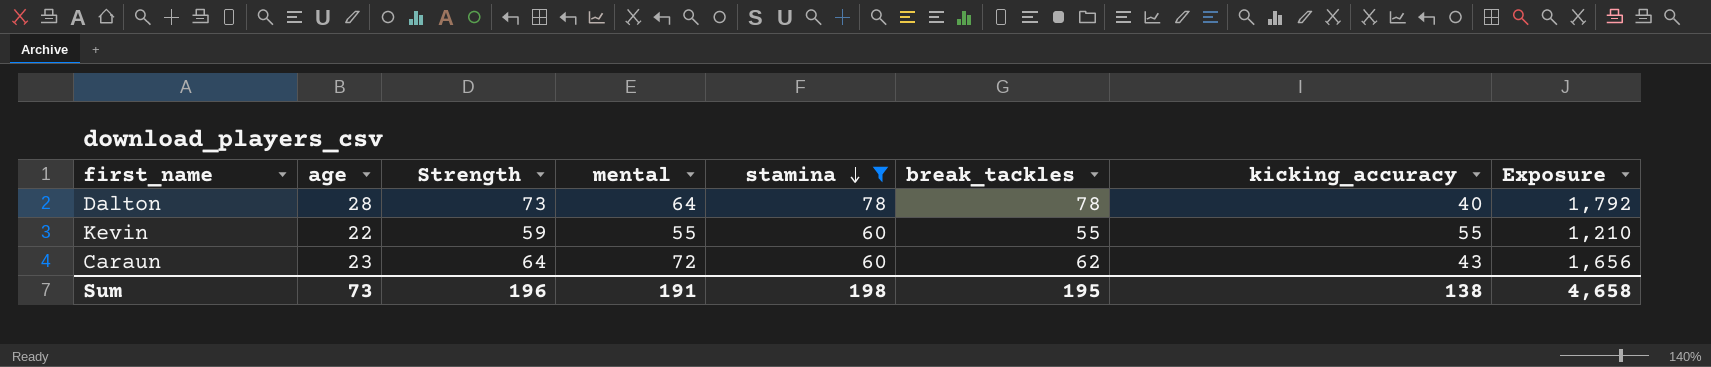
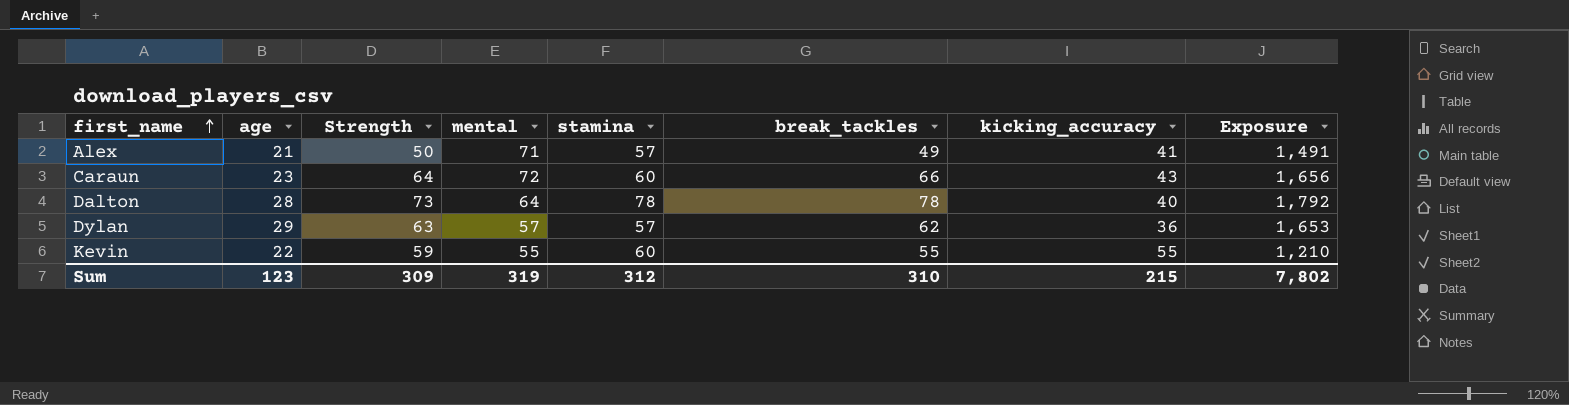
filter: stamina != 57 -> none
row order: stamina descending -> first_name ascending
Caraun | break_tackles: 62 -> 66
Sum | age: 73 -> 123
Sum | Strength: 196 -> 309
Sum | mental: 191 -> 319
Sum | stamina: 198 -> 312
Sum | break_tackles: 195 -> 310
Sum | kicking_accuracy: 138 -> 215
Sum | Exposure: 4,658 -> 7,802

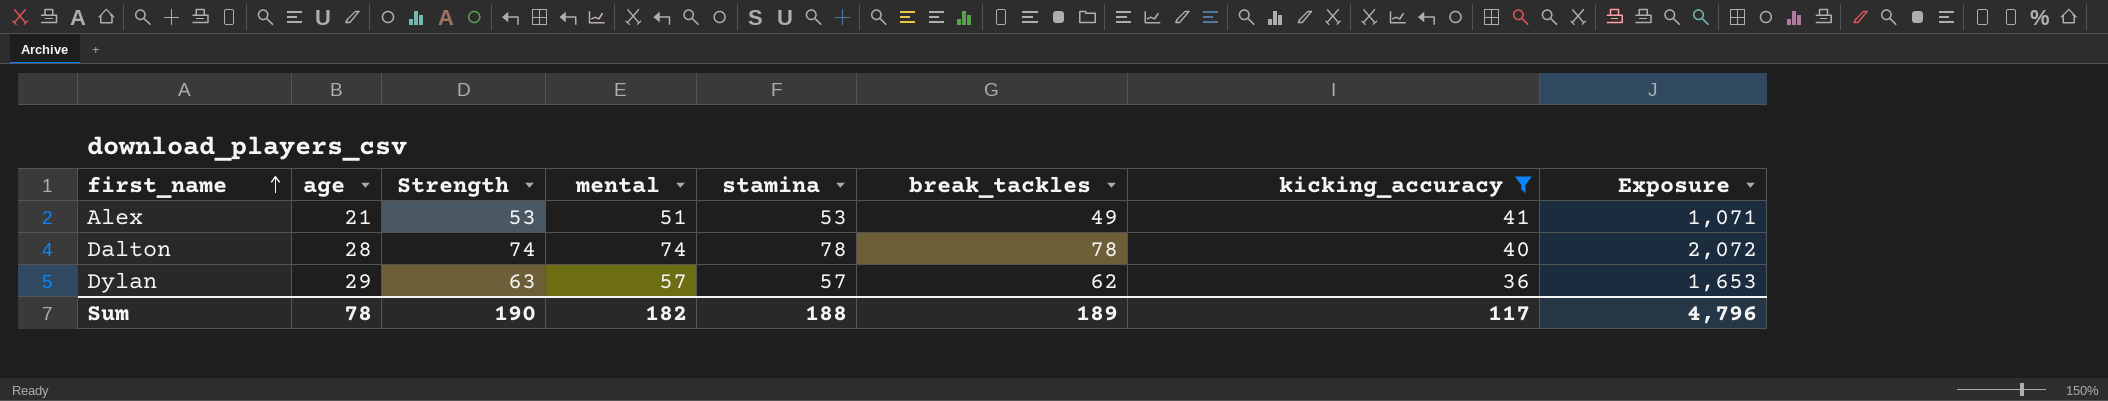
filter: none -> kicking_accuracy <= 41
Alex | Strength: 50 -> 53
Alex | mental: 71 -> 51
Alex | stamina: 57 -> 53
Alex | Exposure: 1,491 -> 1,071
Dalton | Strength: 73 -> 74
Dalton | mental: 64 -> 74
Dalton | Exposure: 1,792 -> 2,072
Sum | age: 123 -> 78
Sum | Strength: 309 -> 190
Sum | mental: 319 -> 182
Sum | stamina: 312 -> 188
Sum | break_tackles: 310 -> 189
Sum | kicking_accuracy: 215 -> 117
Sum | Exposure: 7,802 -> 4,796

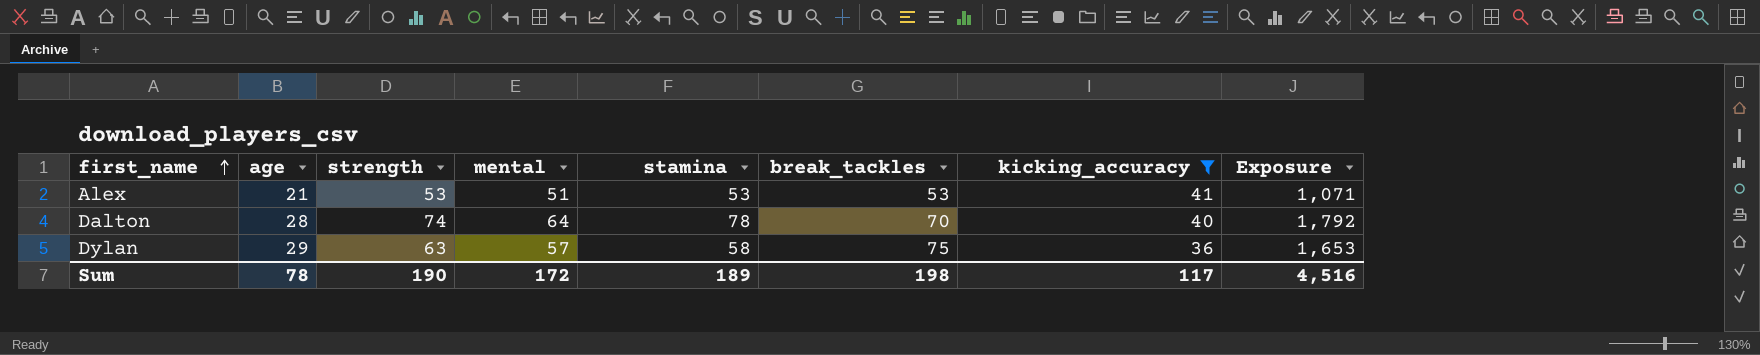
column name: Strength -> strength
Alex | break_tackles: 49 -> 53
Dalton | mental: 74 -> 64
Dalton | break_tackles: 78 -> 70
Dalton | Exposure: 2,072 -> 1,792
Dylan | stamina: 57 -> 58
Dylan | break_tackles: 62 -> 75
Sum | mental: 182 -> 172
Sum | stamina: 188 -> 189
Sum | break_tackles: 189 -> 198
Sum | Exposure: 4,796 -> 4,516

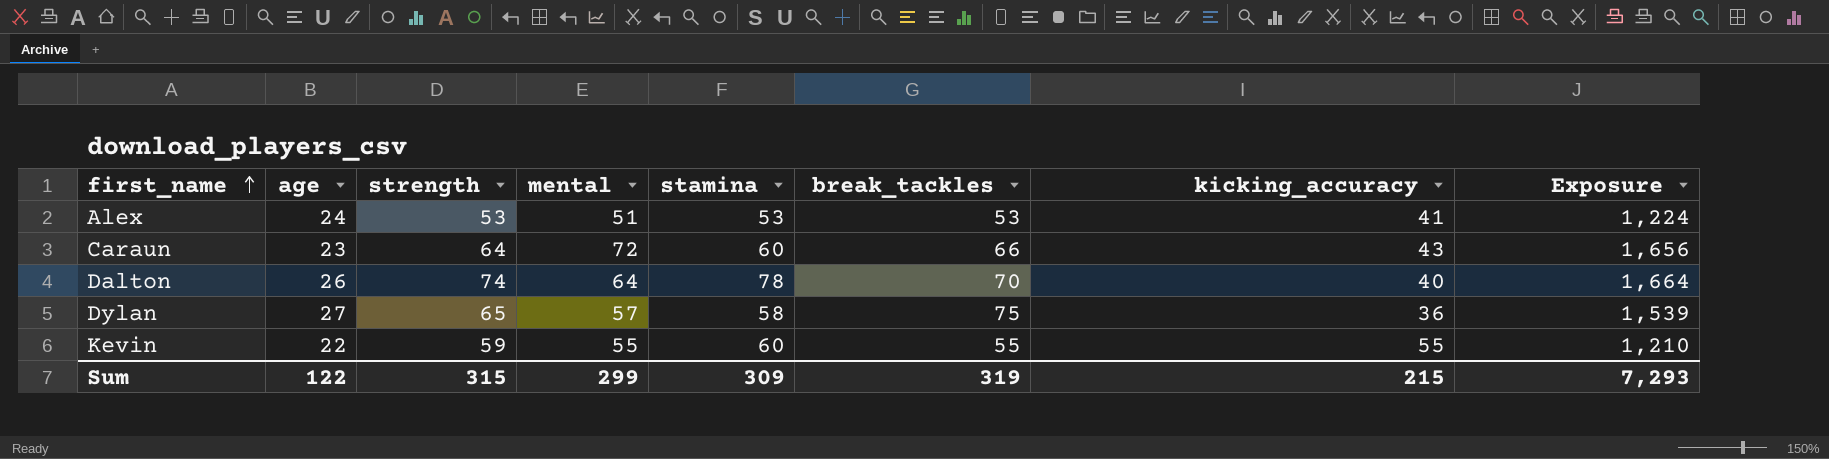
filter: kicking_accuracy <= 41 -> none
Alex | age: 21 -> 24
Alex | Exposure: 1,071 -> 1,224
Dalton | age: 28 -> 26
Dalton | Exposure: 1,792 -> 1,664
Dylan | age: 29 -> 27
Dylan | strength: 63 -> 65
Dylan | Exposure: 1,653 -> 1,539
Sum | age: 78 -> 122
Sum | strength: 190 -> 315
Sum | mental: 172 -> 299
Sum | stamina: 189 -> 309
Sum | break_tackles: 198 -> 319
Sum | kicking_accuracy: 117 -> 215
Sum | Exposure: 4,516 -> 7,293

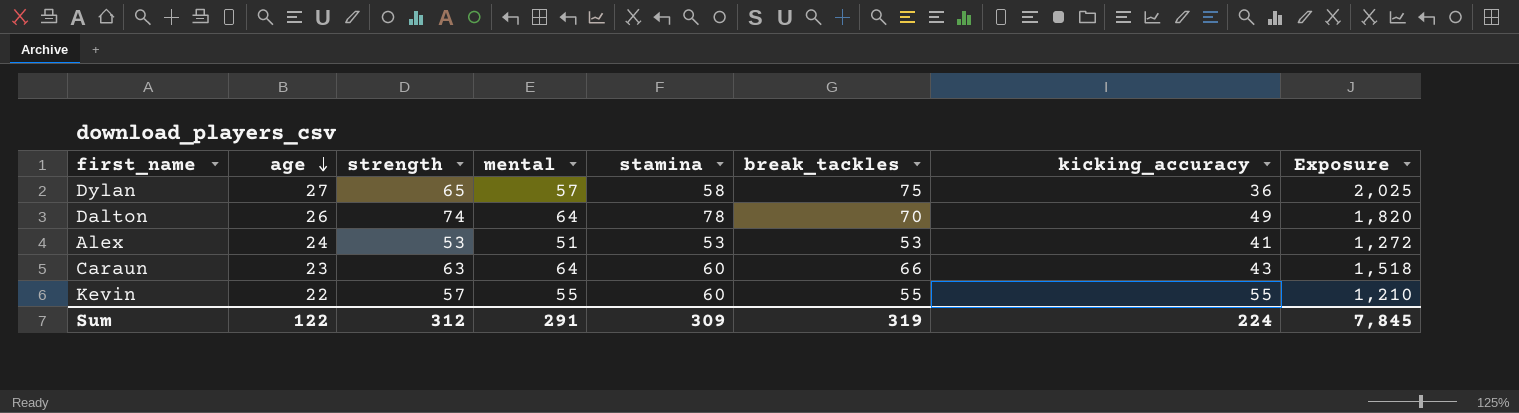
row order: first_name ascending -> age descending
column Exposure | formula: [age] * [mental] -> [age] * [break_tackles]
Dalton | kicking_accuracy: 40 -> 49
Caraun | strength: 64 -> 63
Caraun | mental: 72 -> 64
Kevin | strength: 59 -> 57
Sum | strength: 315 -> 312
Sum | mental: 299 -> 291
Sum | kicking_accuracy: 215 -> 224
Sum | Exposure: 7,293 -> 7,845

